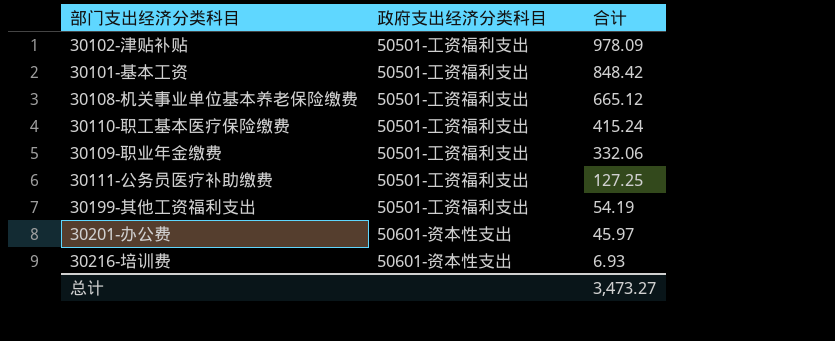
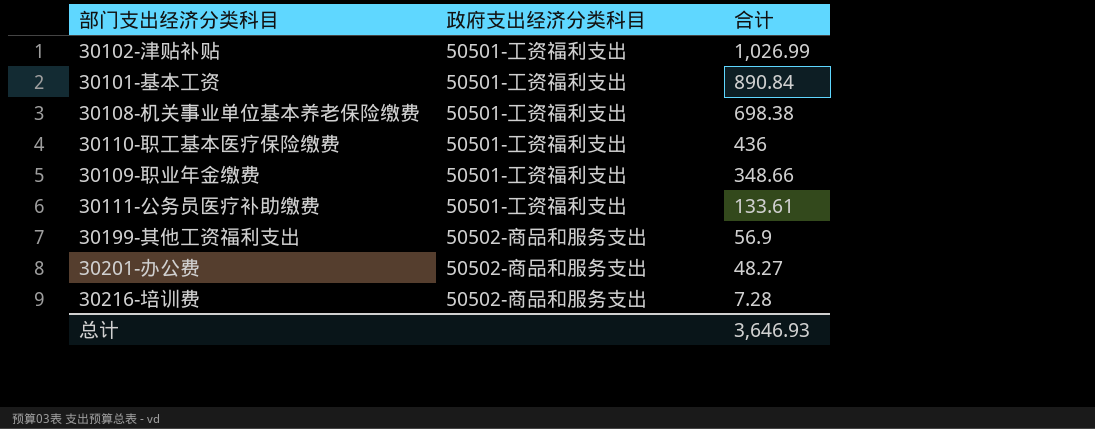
30102-津贴补贴 | 合计: 978.09 -> 1,026.99
30101-基本工资 | 合计: 848.42 -> 890.84
30108-机关事业单位基本养老保险缴费 | 合计: 665.12 -> 698.38
30110-职工基本医疗保险缴费 | 合计: 415.24 -> 436
30109-职业年金缴费 | 合计: 332.06 -> 348.66
30111-公务员医疗补助缴费 | 合计: 127.25 -> 133.61
30199-其他工资福利支出 | 政府支出经济分类科目: 50501-工资福利支出 -> 50502-商品和服务支出
30199-其他工资福利支出 | 合计: 54.19 -> 56.9
30201-办公费 | 政府支出经济分类科目: 50601-资本性支出 -> 50502-商品和服务支出
30201-办公费 | 合计: 45.97 -> 48.27
30216-培训费 | 政府支出经济分类科目: 50601-资本性支出 -> 50502-商品和服务支出
30216-培训费 | 合计: 6.93 -> 7.28
总计 | 合计: 3,473.27 -> 3,646.93

